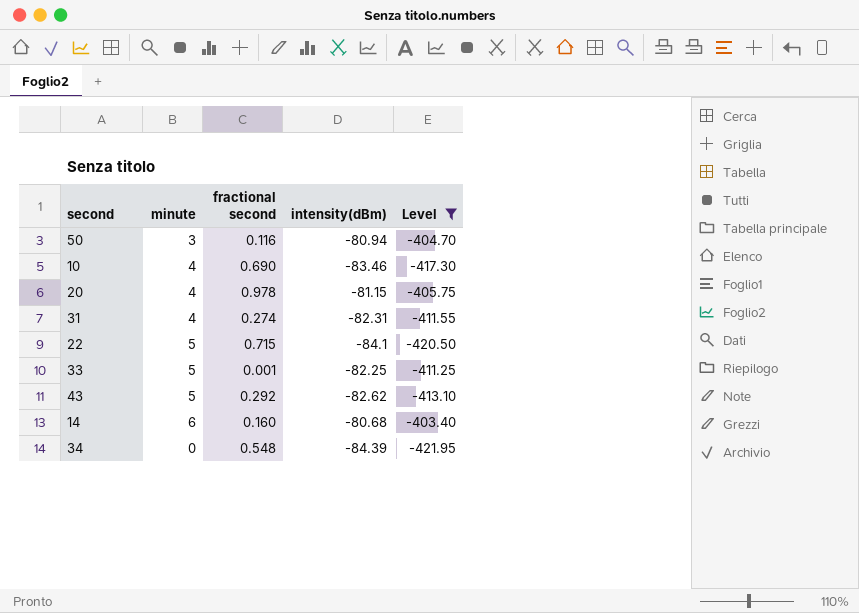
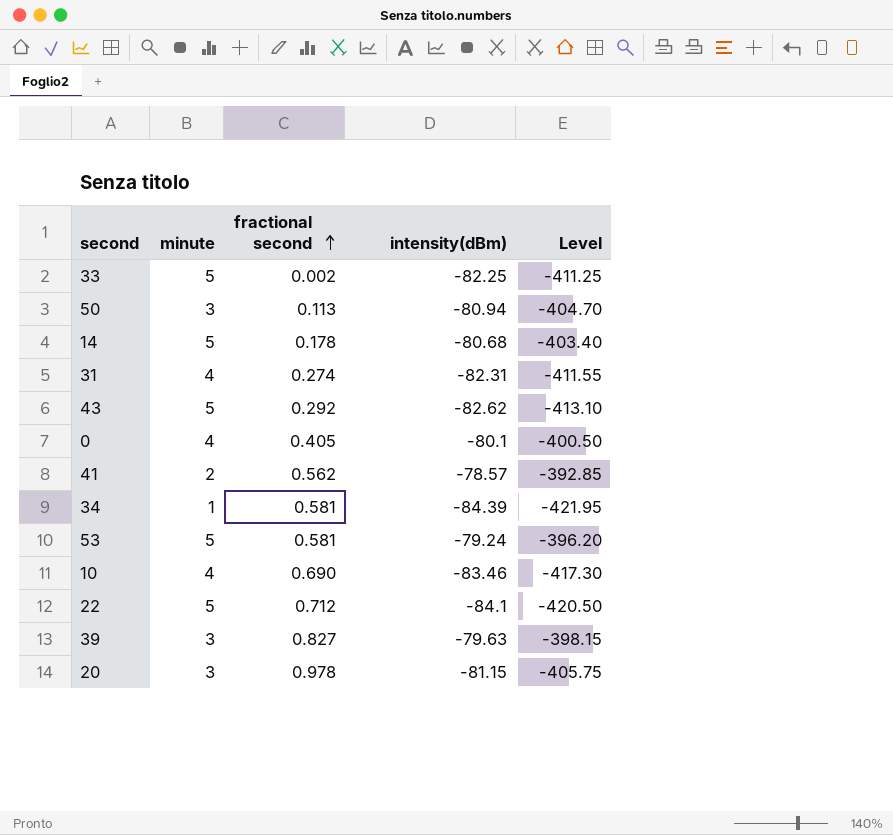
filter: Level <= -403.40 -> none
row order: none -> fractional second ascending
33 | fractional second: 0.001 -> 0.002
50 | fractional second: 0.116 -> 0.113
14 | minute: 6 -> 5
14 | fractional second: 0.160 -> 0.178
34 | minute: 0 -> 1
34 | fractional second: 0.548 -> 0.581
22 | fractional second: 0.715 -> 0.712
20 | minute: 4 -> 3

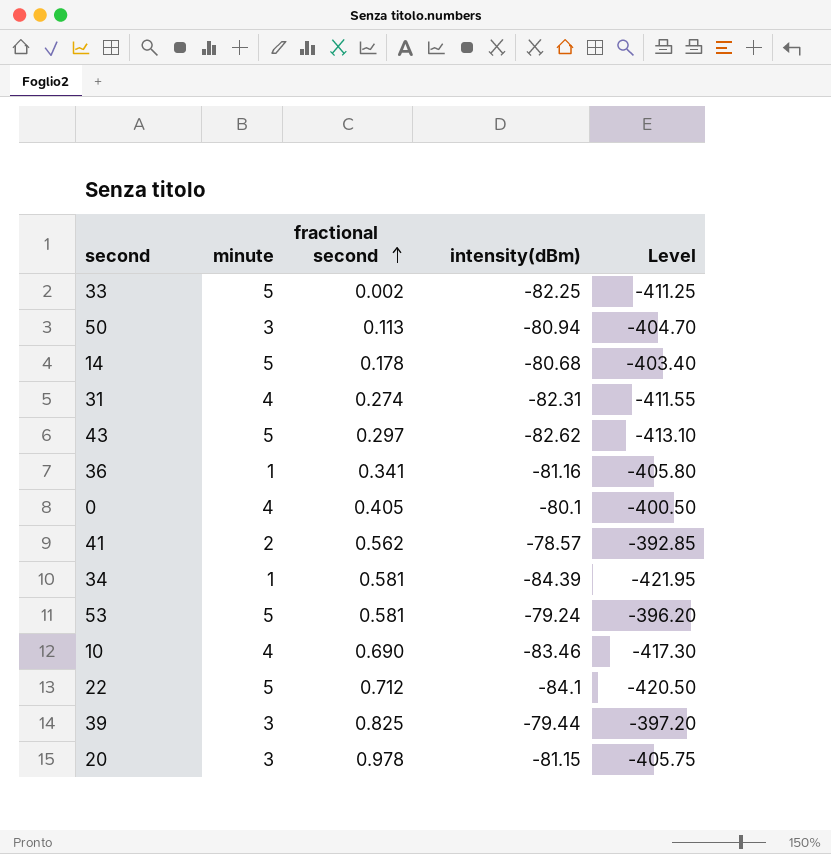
43 | fractional second: 0.292 -> 0.297
row 36: none -> 1 | 0.341 | -81.16 | -405.80
39 | fractional second: 0.827 -> 0.825
39 | intensity(dBm): -79.63 -> -79.44
39 | Level: -398.15 -> -397.20

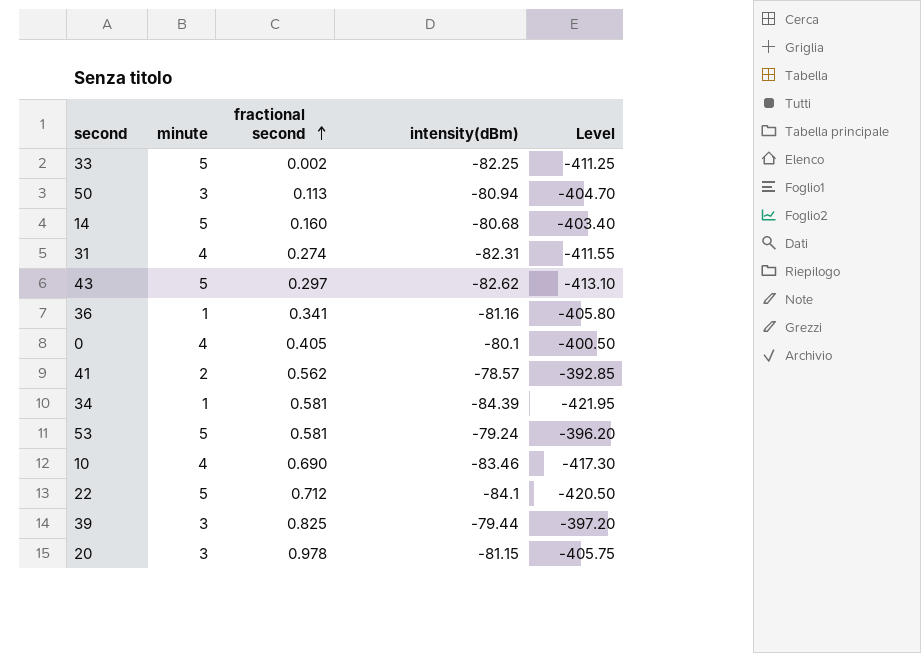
14 | fractional second: 0.178 -> 0.160

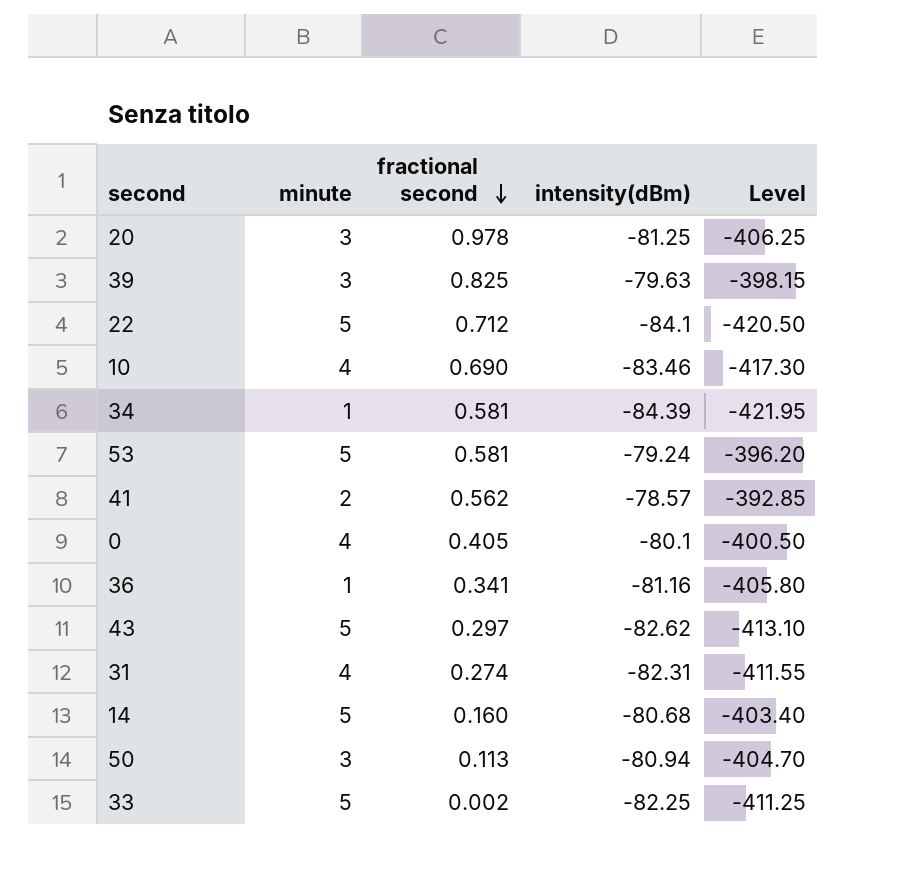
row order: fractional second ascending -> fractional second descending
20 | intensity(dBm): -81.15 -> -81.25
20 | Level: -405.75 -> -406.25
39 | intensity(dBm): -79.44 -> -79.63
39 | Level: -397.20 -> -398.15

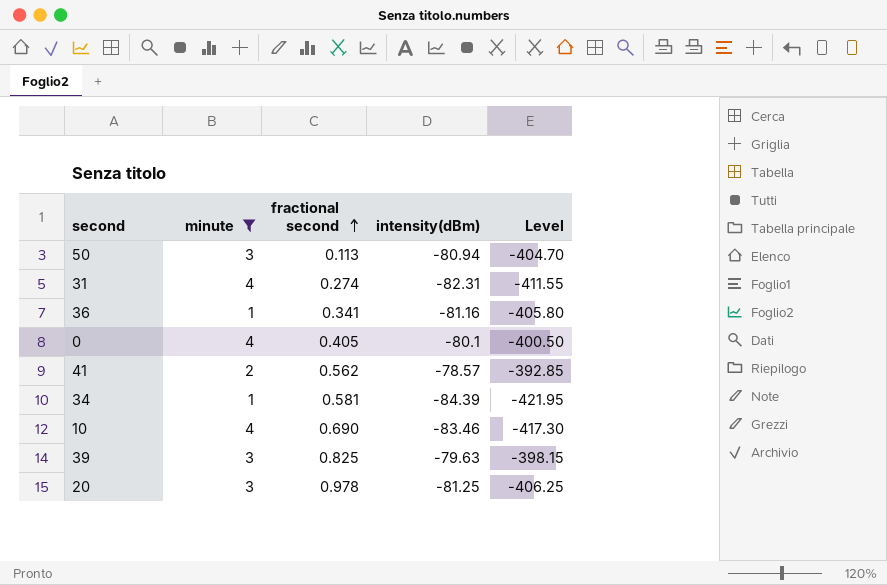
filter: none -> minute != 5
row order: fractional second descending -> fractional second ascending

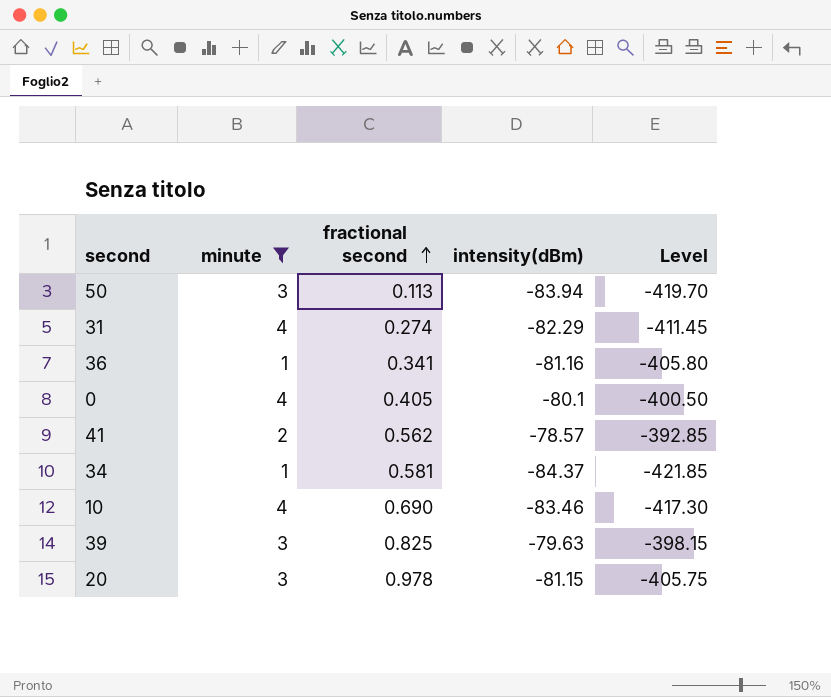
50 | intensity(dBm): -80.94 -> -83.94
50 | Level: -404.70 -> -419.70
31 | intensity(dBm): -82.31 -> -82.29
31 | Level: -411.55 -> -411.45
34 | intensity(dBm): -84.39 -> -84.37
34 | Level: -421.95 -> -421.85
20 | intensity(dBm): -81.25 -> -81.15
20 | Level: -406.25 -> -405.75

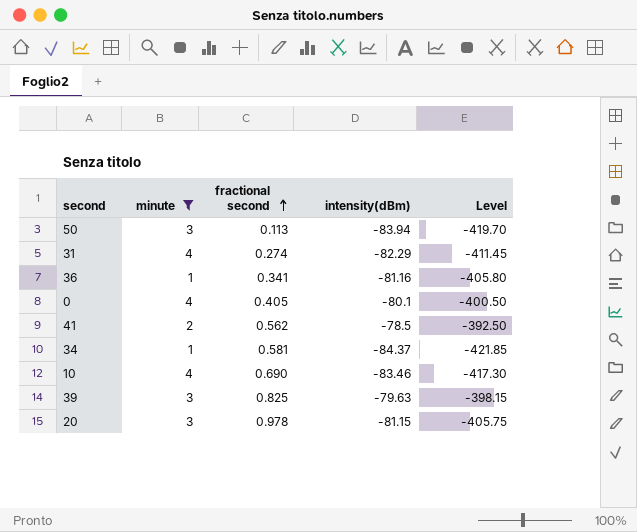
41 | intensity(dBm): -78.57 -> -78.5
41 | Level: -392.85 -> -392.50

